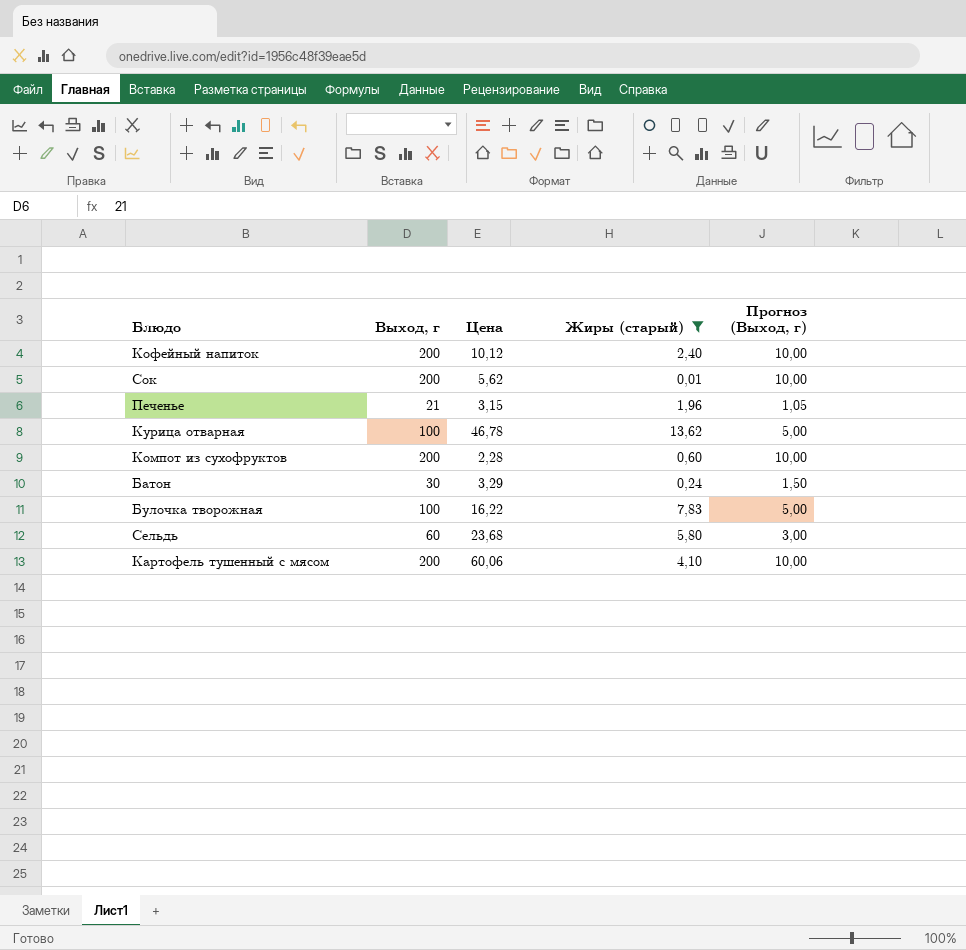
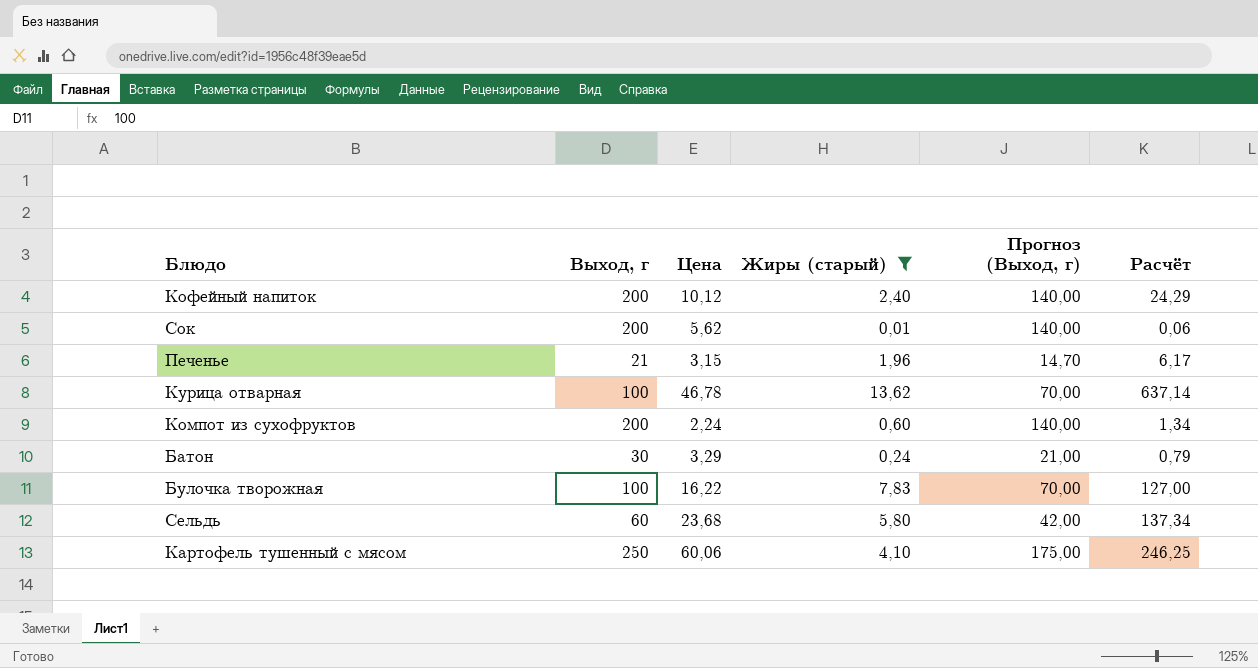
column Прогноз (Выход, г) | formula: [Выход, г] * 0,05 -> [Выход, г] * 0,7
column Расчёт | formula: none -> [Цена] * [Жиры (старый)]
Компот из сухофруктов | Цена: 2,28 -> 2,24
Картофель тушенный с мясом | Выход, г: 200 -> 250

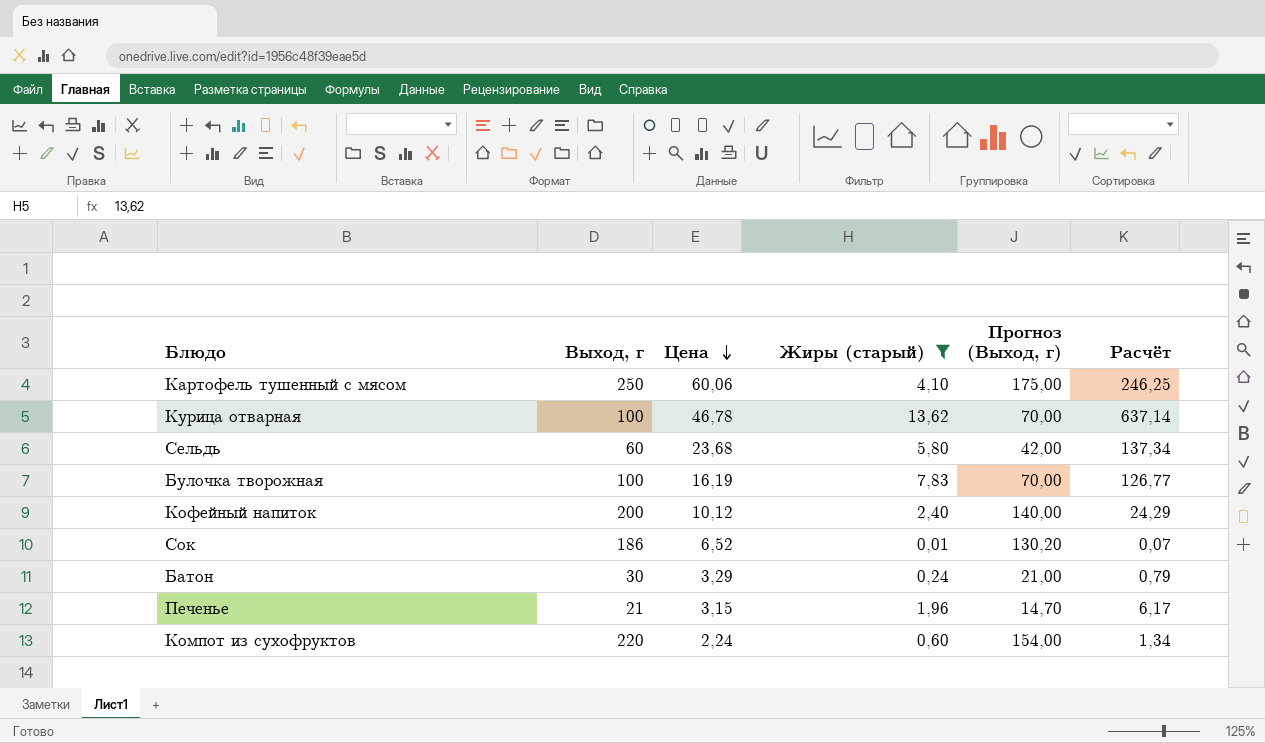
row order: none -> Цена descending
Булочка творожная | Цена: 16,22 -> 16,19
Булочка творожная | Расчёт: 127,00 -> 126,77
Сок | Выход, г: 200 -> 186
Сок | Цена: 5,62 -> 6,52
Сок | Прогноз (Выход, г): 140,00 -> 130,20
Сок | Расчёт: 0,06 -> 0,07
Компот из сухофруктов | Выход, г: 200 -> 220
Компот из сухофруктов | Прогноз (Выход, г): 140,00 -> 154,00

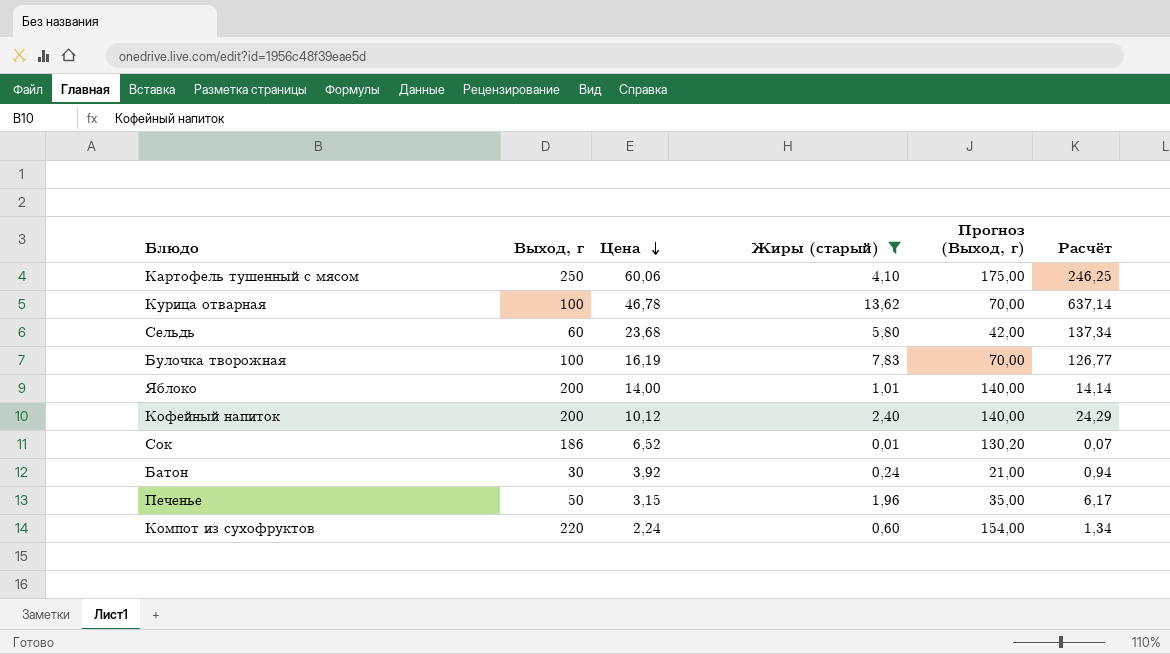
row Яблоко: none -> 200 | 14,00 | 1,01 | 140,00 | 14,14
Батон | Цена: 3,29 -> 3,92
Батон | Расчёт: 0,79 -> 0,94
Печенье | Выход, г: 21 -> 50
Печенье | Прогноз (Выход, г): 14,70 -> 35,00

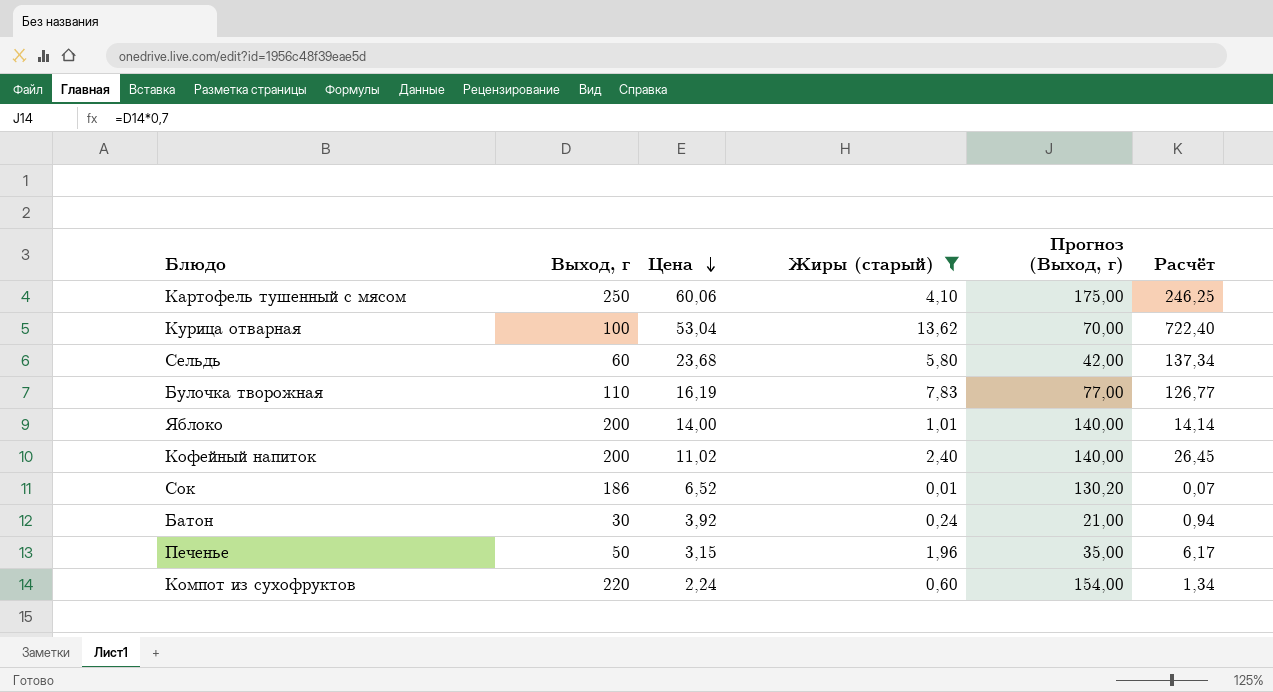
Курица отварная | Цена: 46,78 -> 53,04
Курица отварная | Расчёт: 637,14 -> 722,40
Булочка творожная | Выход, г: 100 -> 110
Булочка творожная | Прогноз (Выход, г): 70,00 -> 77,00
Кофейный напиток | Цена: 10,12 -> 11,02
Кофейный напиток | Расчёт: 24,29 -> 26,45

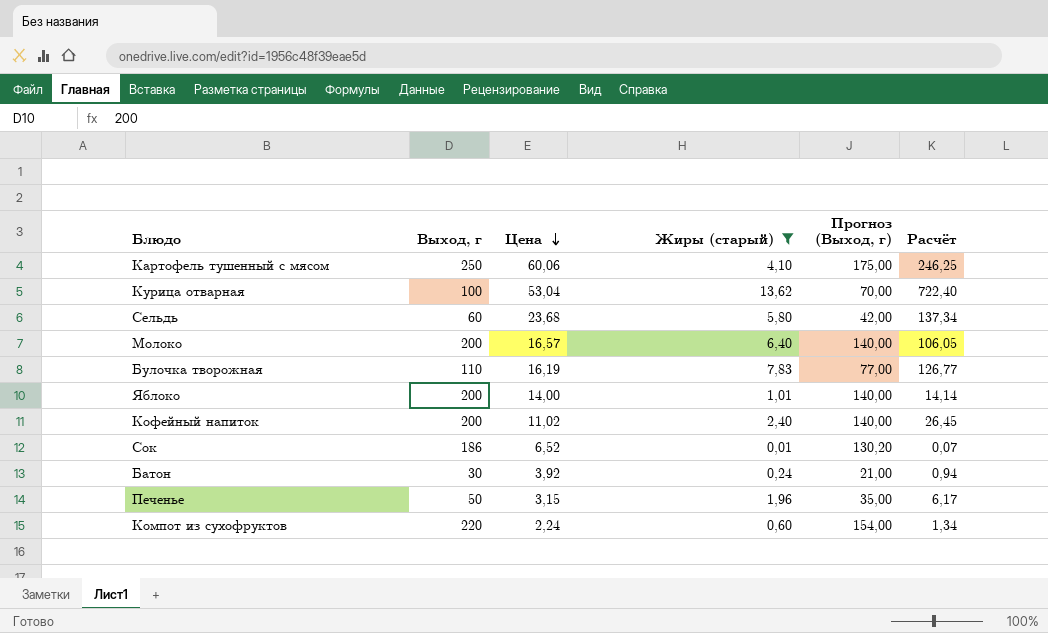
row Молоко: none -> 200 | 16,57 | 6,40 | 140,00 | 106,05

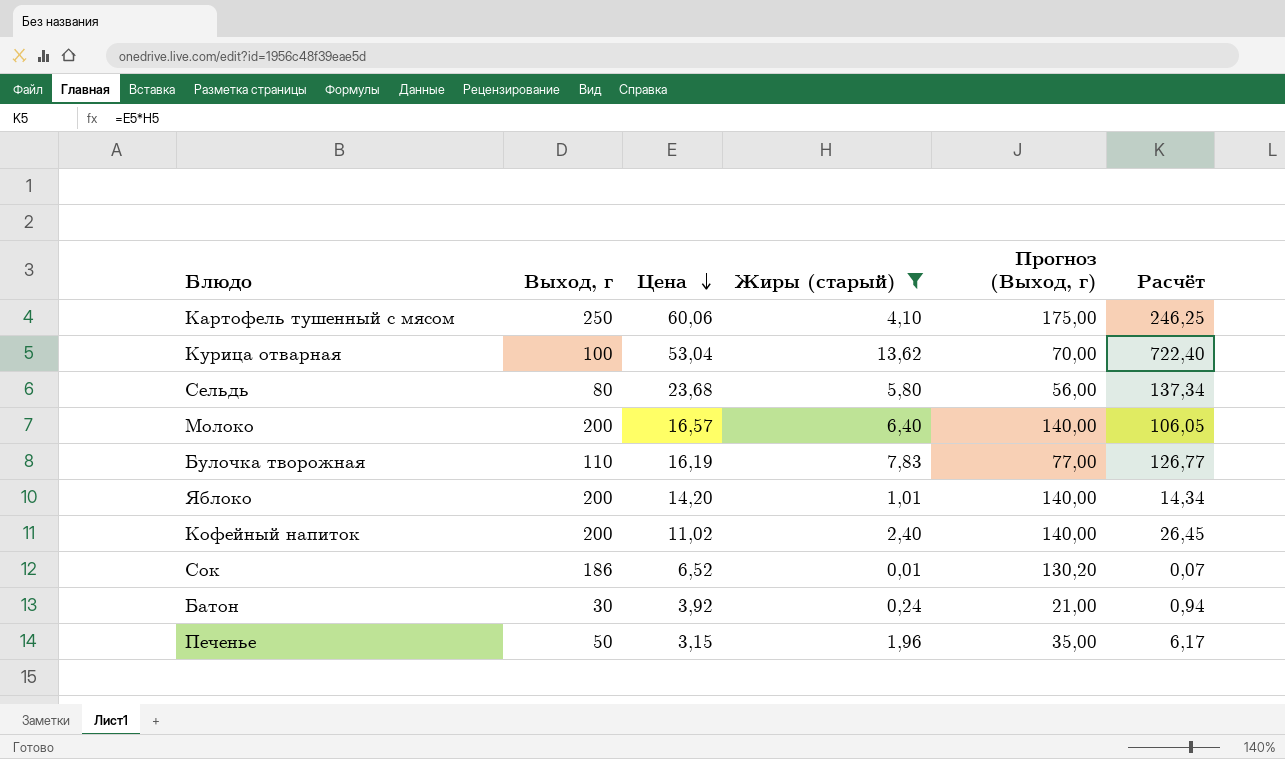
row Компот из сухофруктов: 220 | 2,24 | 0,60 | 154,00 | 1,34 -> none
Сельдь | Выход, г: 60 -> 80
Сельдь | Прогноз (Выход, г): 42,00 -> 56,00
Яблоко | Цена: 14,00 -> 14,20
Яблоко | Расчёт: 14,14 -> 14,34

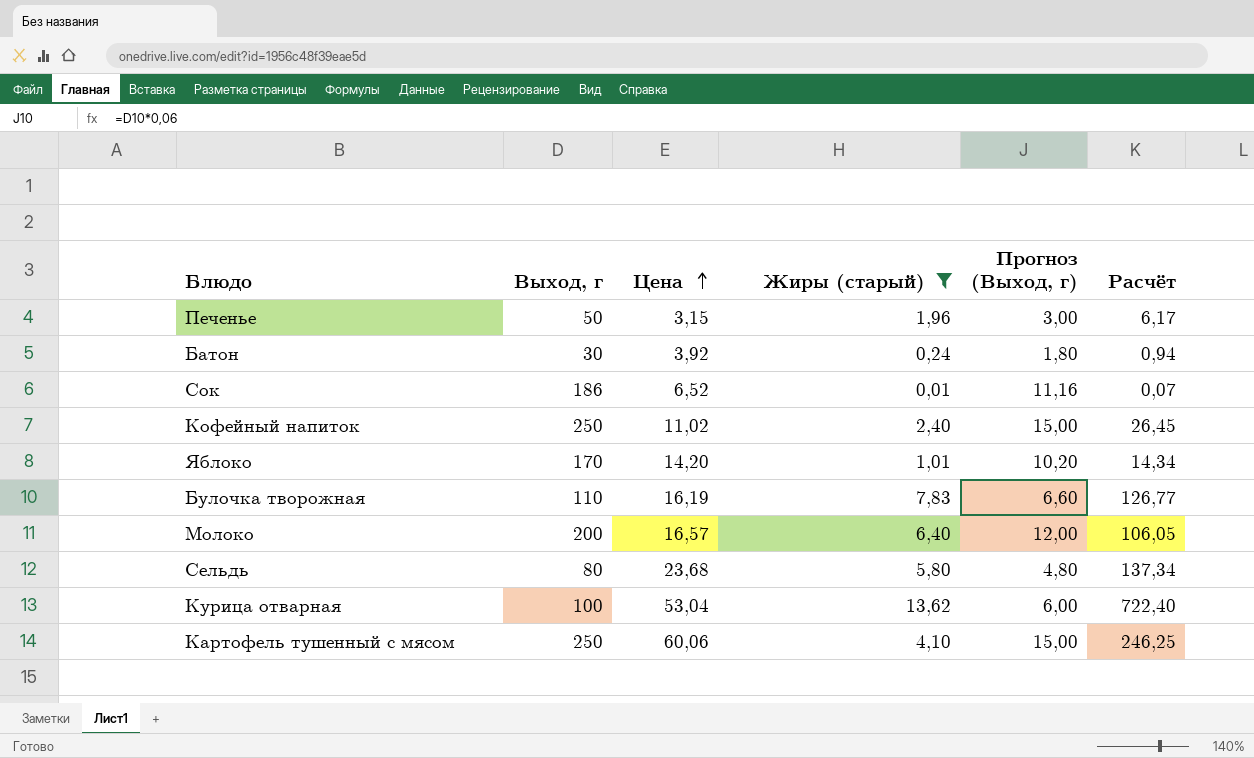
row order: Цена descending -> Цена ascending
column Прогноз (Выход, г) | formula: [Выход, г] * 0,7 -> [Выход, г] * 0,06
Кофейный напиток | Выход, г: 200 -> 250
Яблоко | Выход, г: 200 -> 170

